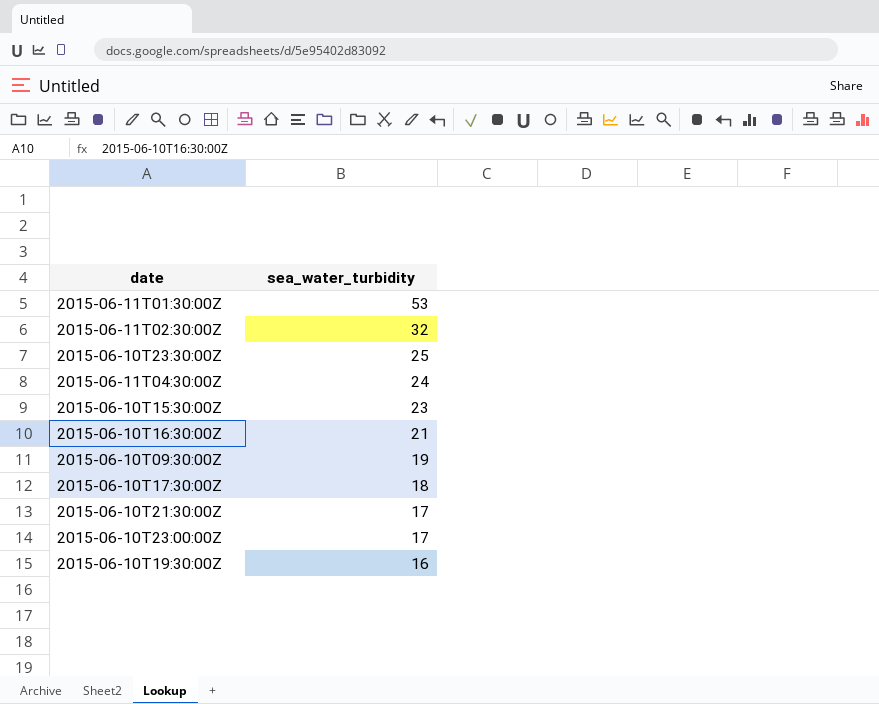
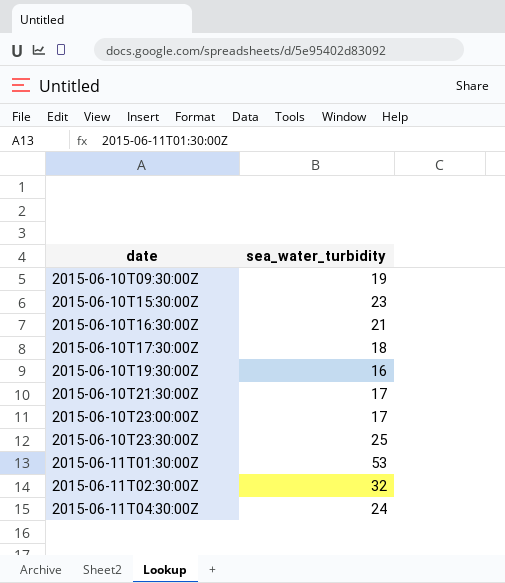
row order: sea_water_turbidity descending -> date ascending

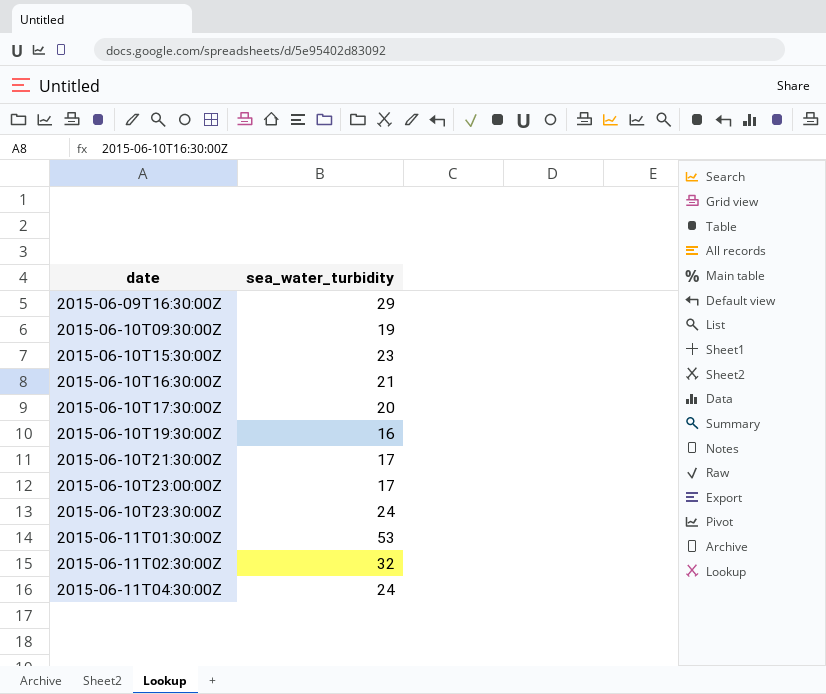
row 2015-06-09T16:30:00Z: none -> 29
2015-06-10T17:30:00Z | sea_water_turbidity: 18 -> 20
2015-06-10T23:30:00Z | sea_water_turbidity: 25 -> 24

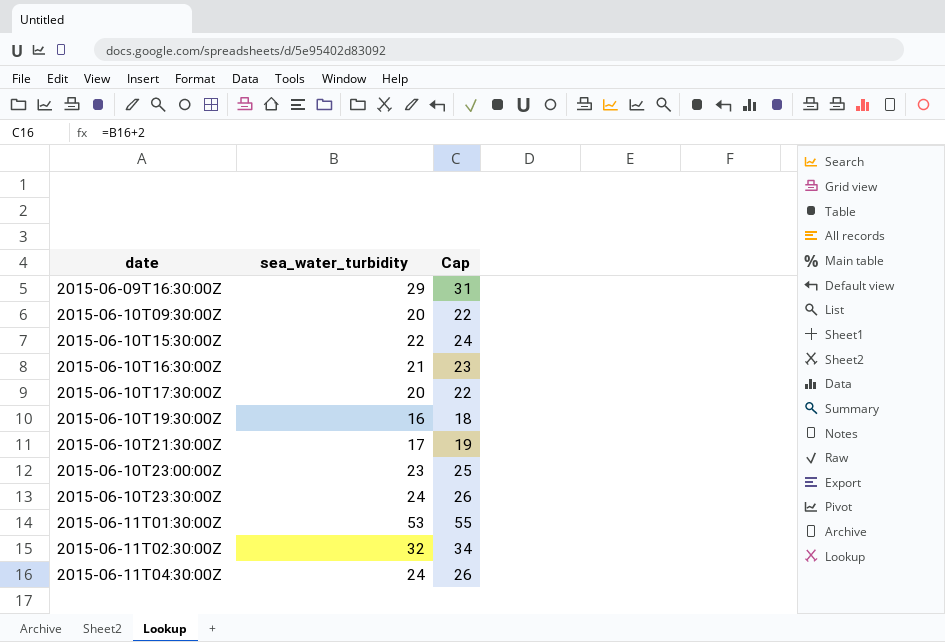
column Cap | formula: none -> [sea_water_turbidity] + 2
2015-06-10T09:30:00Z | sea_water_turbidity: 19 -> 20
2015-06-10T15:30:00Z | sea_water_turbidity: 23 -> 22
2015-06-10T23:00:00Z | sea_water_turbidity: 17 -> 23

